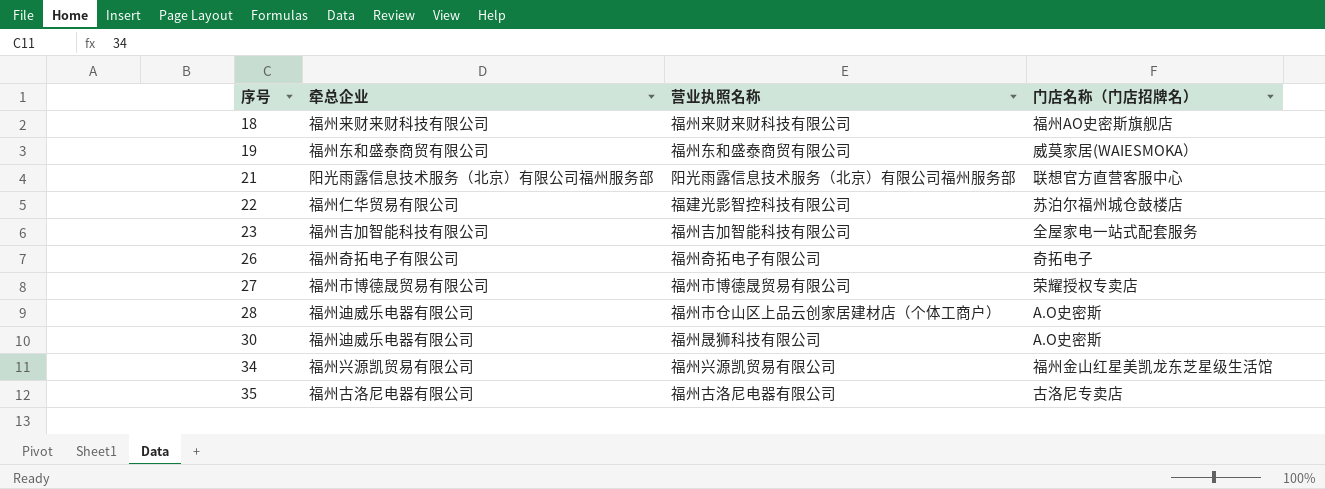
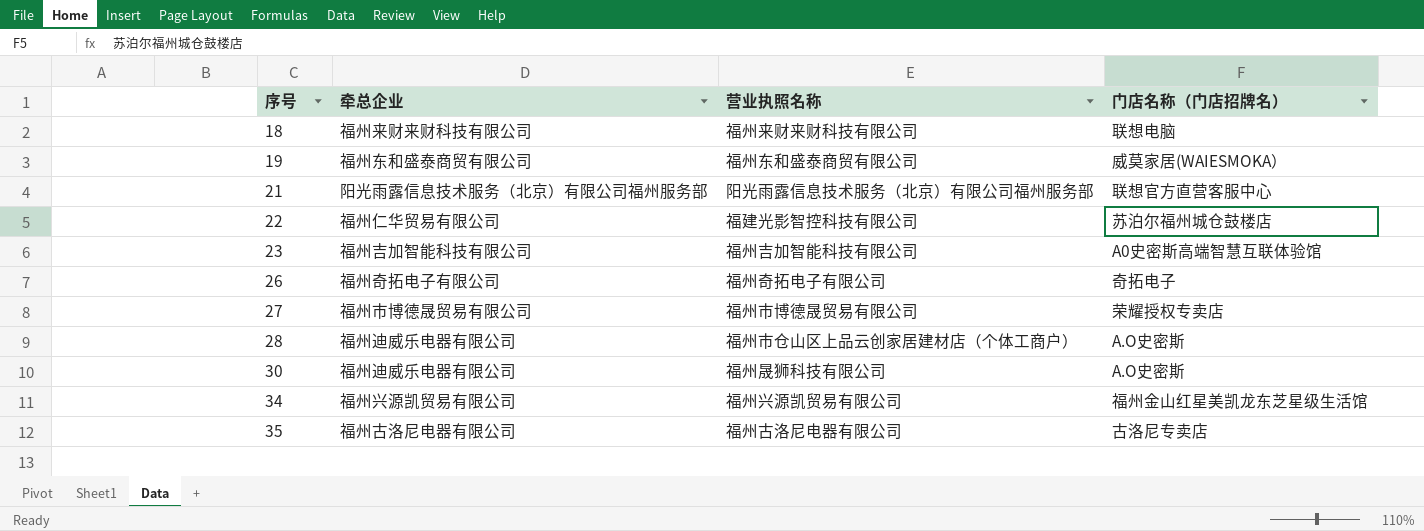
18 | 门店名称（门店招牌名）: 福州AO史密斯旗舰店 -> 联想电脑
23 | 门店名称（门店招牌名）: 全屋家电一站式配套服务 -> A0史密斯高端智慧互联体验馆

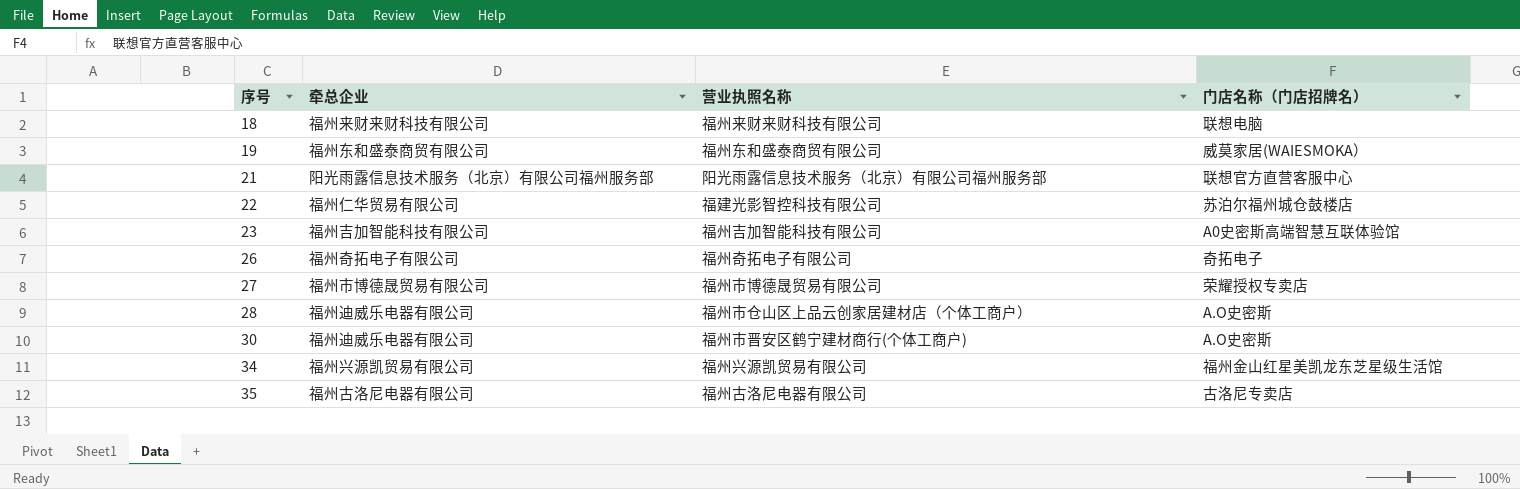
30 | 营业执照名称: 福州晟狮科技有限公司 -> 福州市晋安区鹤宁建材商行(个体工商户)

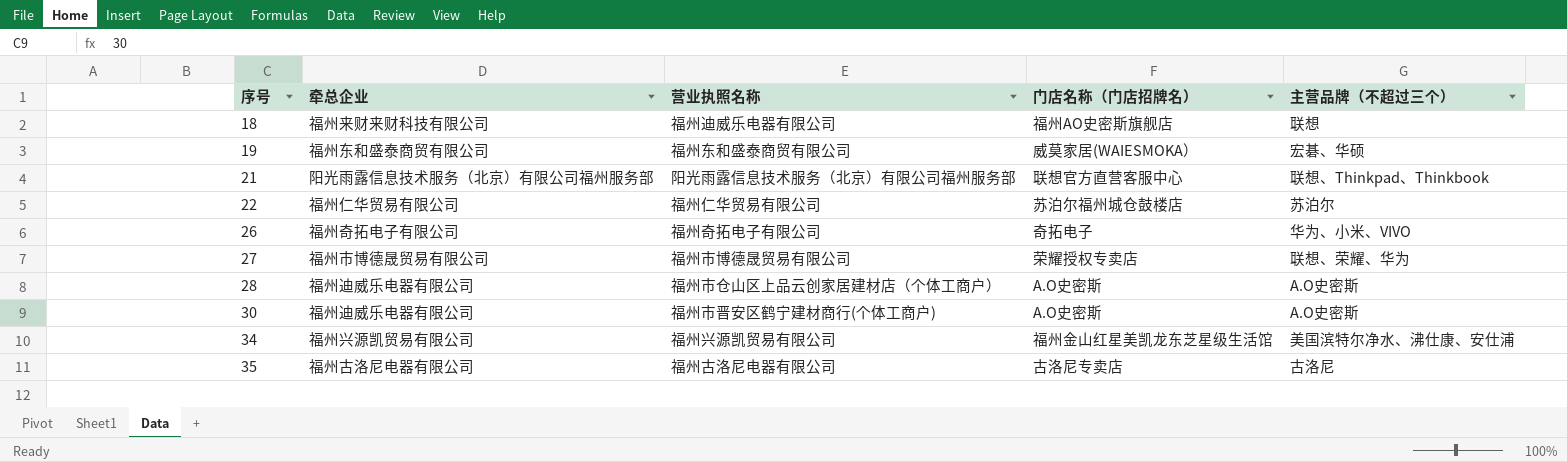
column 主营品牌（不超过三个） | position: none -> 5
row 23: 福州吉加智能科技有限公司 | 福州吉加智能科技有限公司 | A0史密斯高端智慧互联体验馆 -> none
18 | 营业执照名称: 福州来财来财科技有限公司 -> 福州迪威乐电器有限公司
18 | 门店名称（门店招牌名）: 联想电脑 -> 福州AO史密斯旗舰店
22 | 营业执照名称: 福建光影智控科技有限公司 -> 福州仁华贸易有限公司

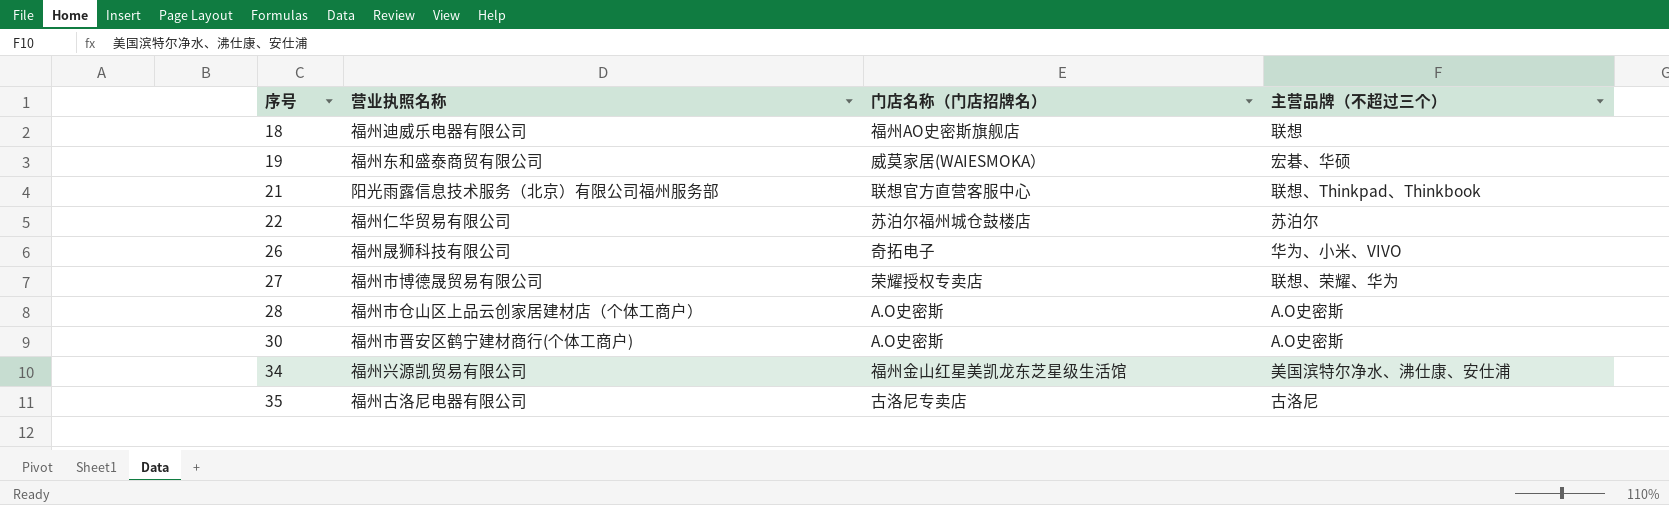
column 牵总企业 | position: 2 -> none
26 | 营业执照名称: 福州奇拓电子有限公司 -> 福州晟狮科技有限公司

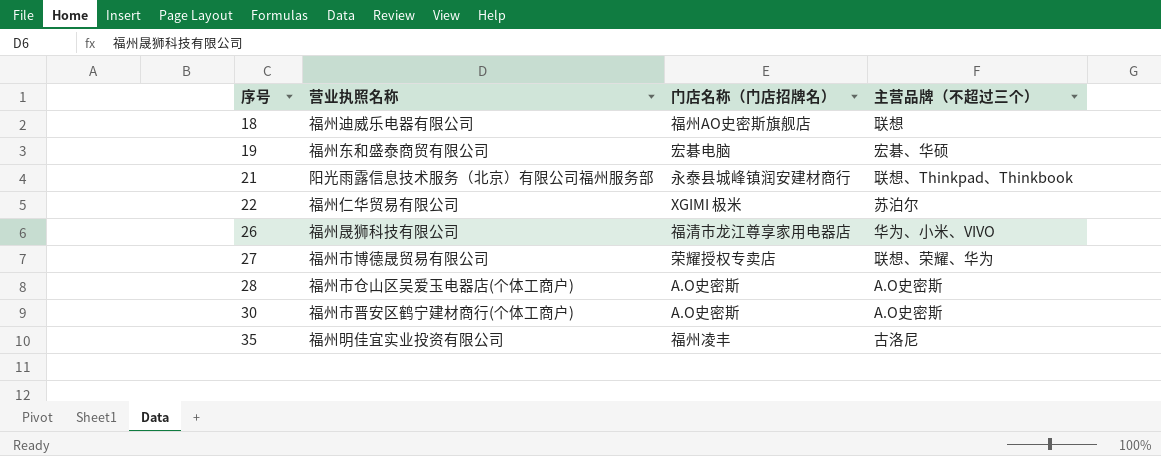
row 34: 福州兴源凯贸易有限公司 | 福州金山红星美凯龙东芝星级生活馆 | 美国滨特尔净水、沸仕康、安仕浦 -> none
19 | 门店名称（门店招牌名）: 威莫家居(WAIESMOKA） -> 宏碁电脑
21 | 门店名称（门店招牌名）: 联想官方直营客服中心 -> 永泰县城峰镇润安建材商行
22 | 门店名称（门店招牌名）: 苏泊尔福州城仓鼓楼店 -> XGIMI 极米
26 | 门店名称（门店招牌名）: 奇拓电子 -> 福清市龙江尊享家用电器店
28 | 营业执照名称: 福州市仓山区上品云创家居建材店（个体工商户） -> 福州市仓山区吴爱玉电器店(个体工商户)
35 | 营业执照名称: 福州古洛尼电器有限公司 -> 福州明佳宜实业投资有限公司
35 | 门店名称（门店招牌名）: 古洛尼专卖店 -> 福州凌丰

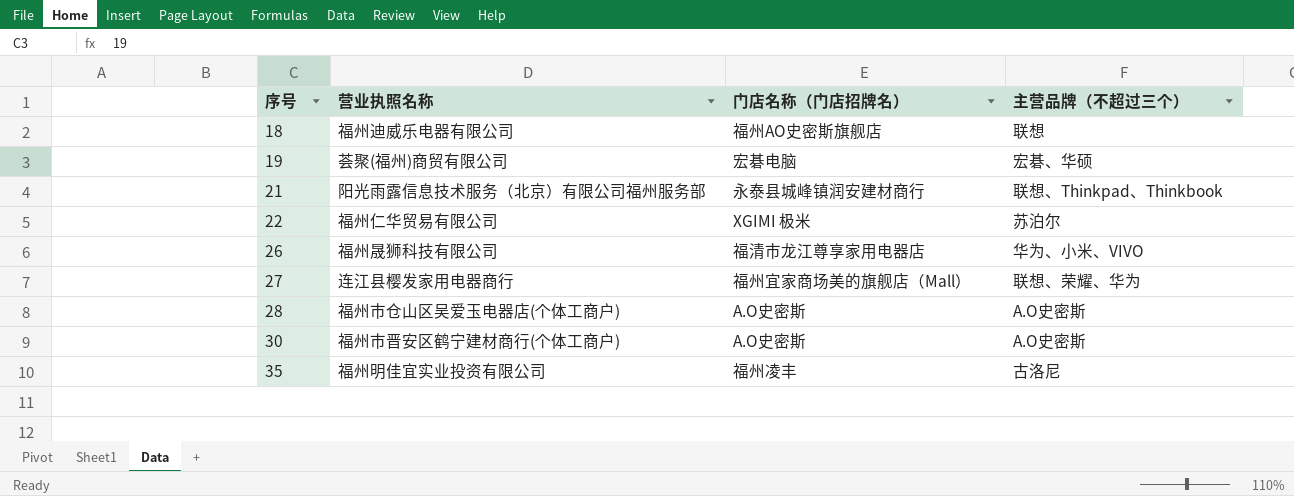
19 | 营业执照名称: 福州东和盛泰商贸有限公司 -> 荟聚(福州)商贸有限公司
27 | 营业执照名称: 福州市博德晟贸易有限公司 -> 连江县樱发家用电器商行
27 | 门店名称（门店招牌名）: 荣耀授权专卖店 -> 福州宜家商场美的旗舰店（Mall）

